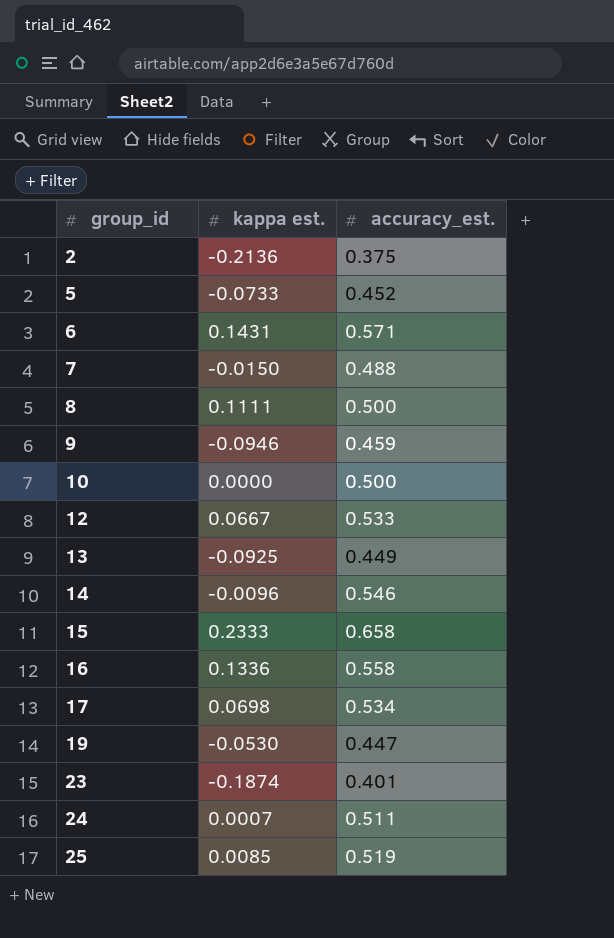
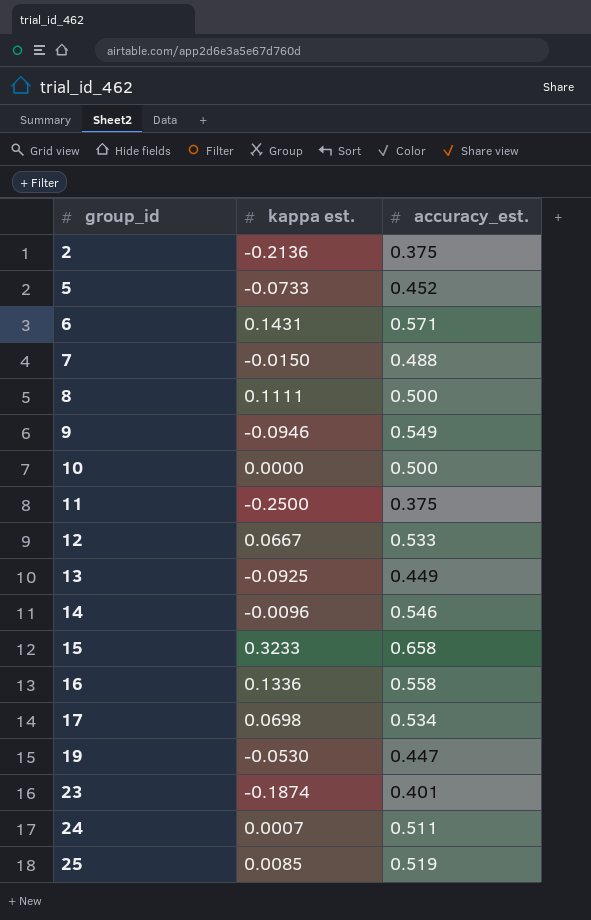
9 | accuracy_est.: 0.459 -> 0.549
row 11: none -> -0.2500 | 0.375
15 | kappa est.: 0.2333 -> 0.3233

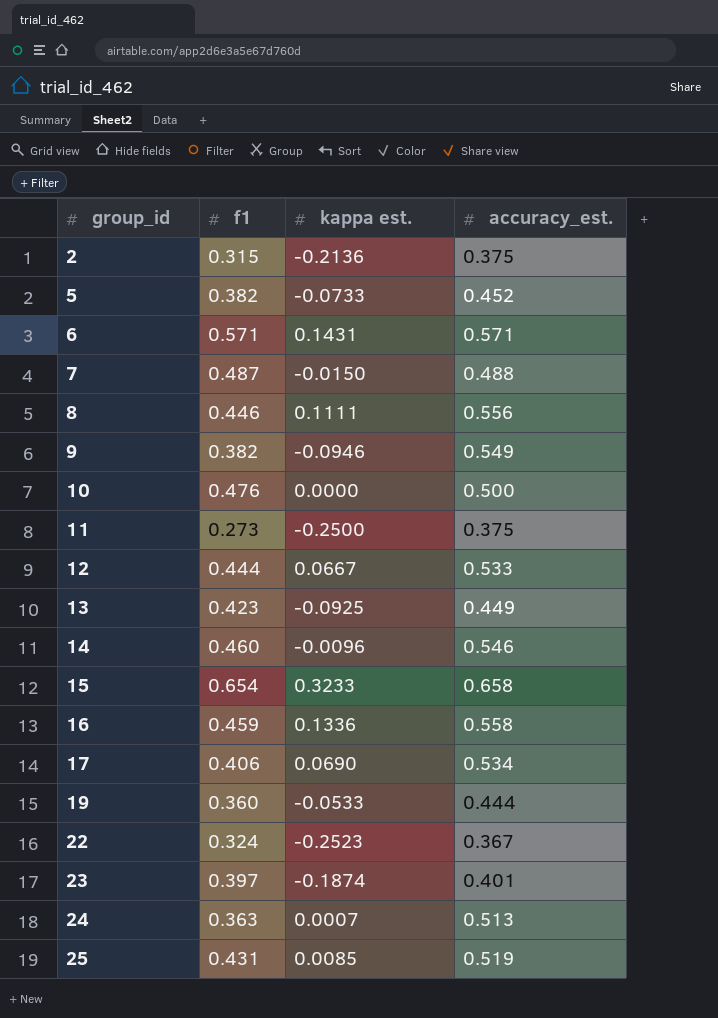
column f1 | position: none -> 2
8 | accuracy_est.: 0.500 -> 0.556
17 | kappa est.: 0.0698 -> 0.0690
19 | kappa est.: -0.0530 -> -0.0533
19 | accuracy_est.: 0.447 -> 0.444
row 22: none -> 0.324 | -0.2523 | 0.367
24 | accuracy_est.: 0.511 -> 0.513

